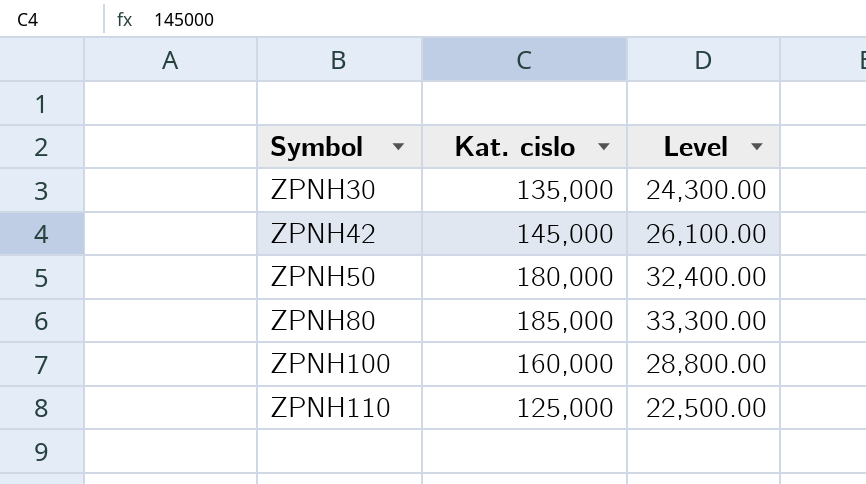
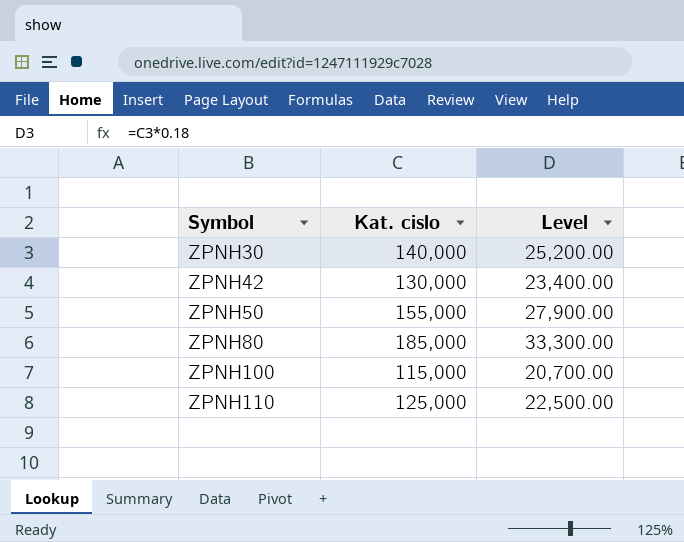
ZPNH30 | Kat. cislo: 135,000 -> 140,000
ZPNH30 | Level: 24,300.00 -> 25,200.00
ZPNH42 | Kat. cislo: 145,000 -> 130,000
ZPNH42 | Level: 26,100.00 -> 23,400.00
ZPNH50 | Kat. cislo: 180,000 -> 155,000
ZPNH50 | Level: 32,400.00 -> 27,900.00
ZPNH100 | Kat. cislo: 160,000 -> 115,000
ZPNH100 | Level: 28,800.00 -> 20,700.00

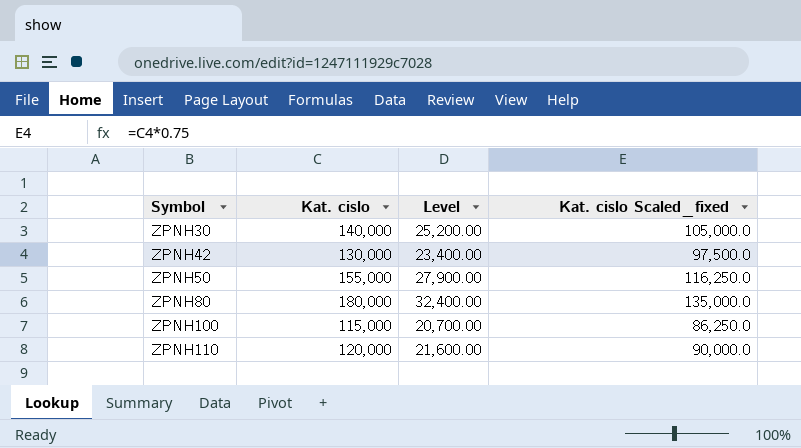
column Kat. cislo Scaled_fixed | formula: none -> [Kat. cislo] * 0.75
ZPNH80 | Kat. cislo: 185,000 -> 180,000
ZPNH80 | Level: 33,300.00 -> 32,400.00
ZPNH110 | Kat. cislo: 125,000 -> 120,000
ZPNH110 | Level: 22,500.00 -> 21,600.00

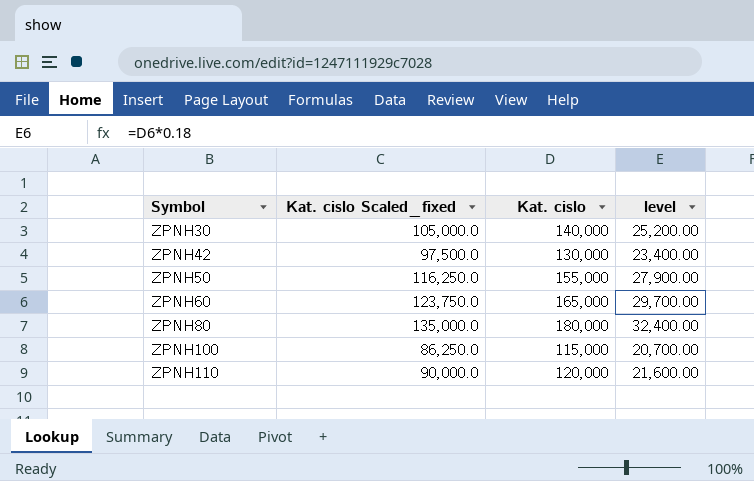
column Kat. cislo Scaled_fixed | position: 4 -> 2
column name: Level -> level
row ZPNH60: none -> 123,750.0 | 165,000 | 29,700.00

